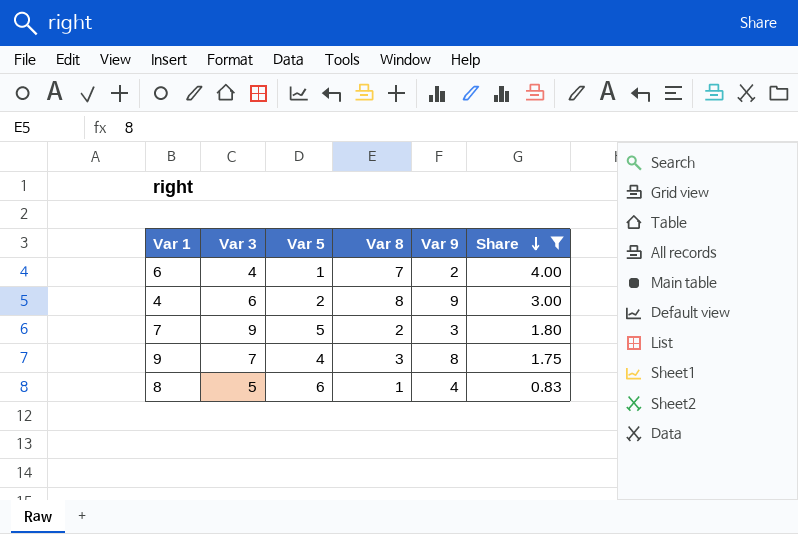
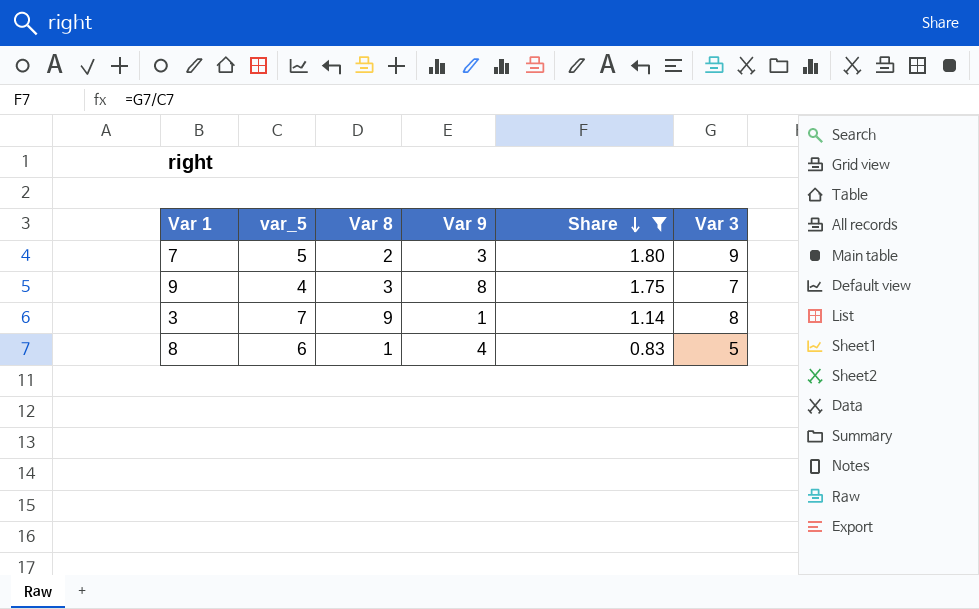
column name: Var 5 -> var_5
column Var 3 | position: 2 -> 6
row 6: 4 | 1 | 7 | 2 | 4.00 -> none
row 4: 6 | 2 | 8 | 9 | 3.00 -> none
row 3: none -> 7 | 9 | 1 | 1.14 | 8

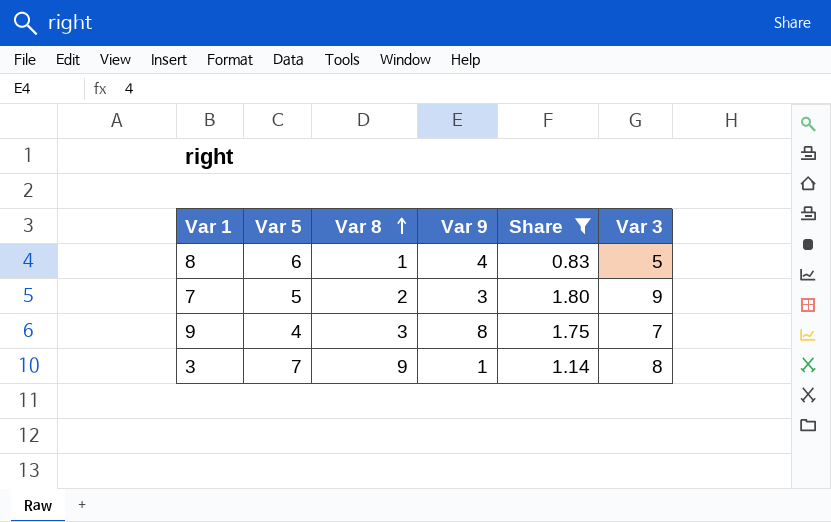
row order: Share descending -> Var 8 ascending
column name: var_5 -> Var 5

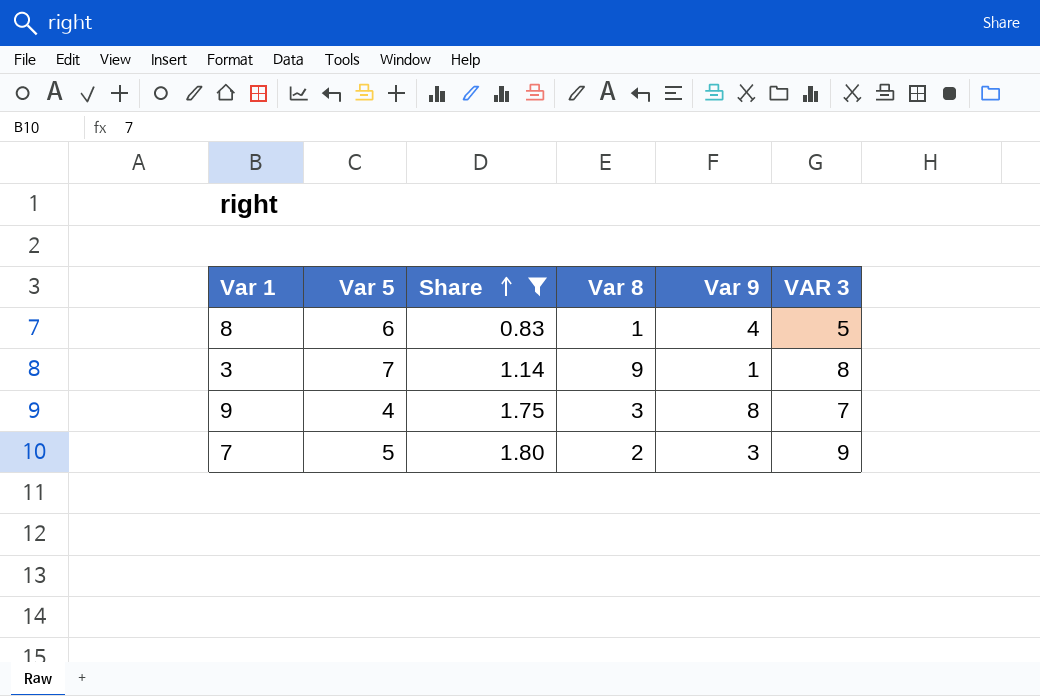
row order: Var 8 ascending -> Share ascending
column Share | position: 5 -> 3
column name: Var 3 -> VAR 3

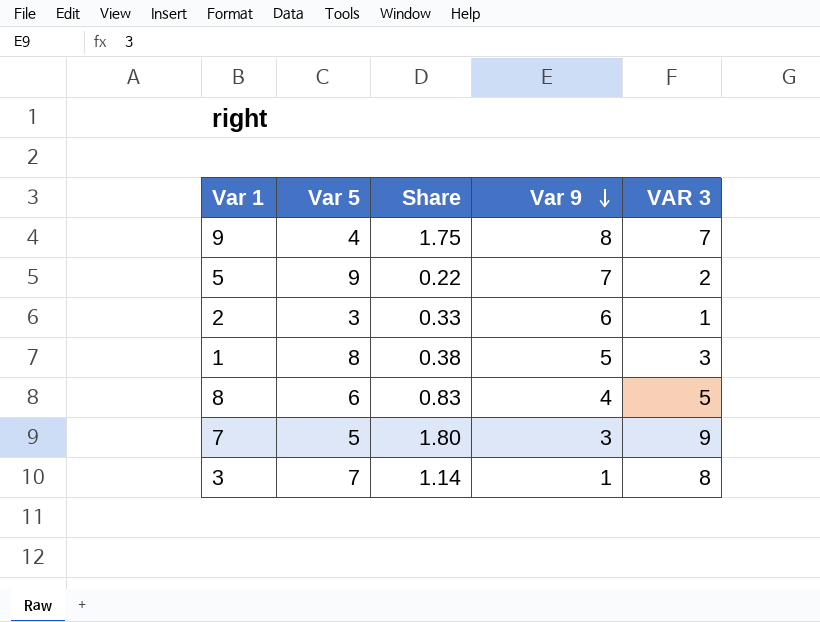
filter: Share >= 0.83 -> none
row order: Share ascending -> Var 9 descending
column Var 8 | position: 4 -> none

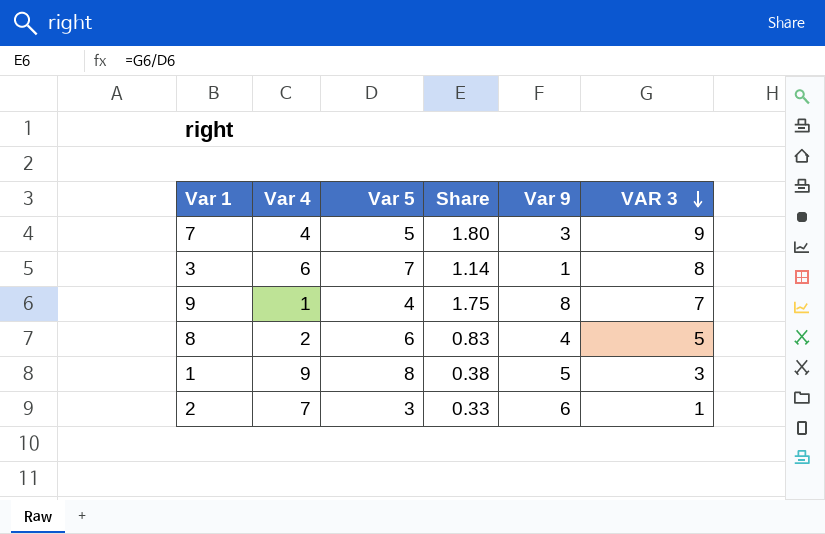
row order: Var 9 descending -> VAR 3 descending
column Var 4 | position: none -> 2
row 5: 9 | 0.22 | 7 | 2 -> none

